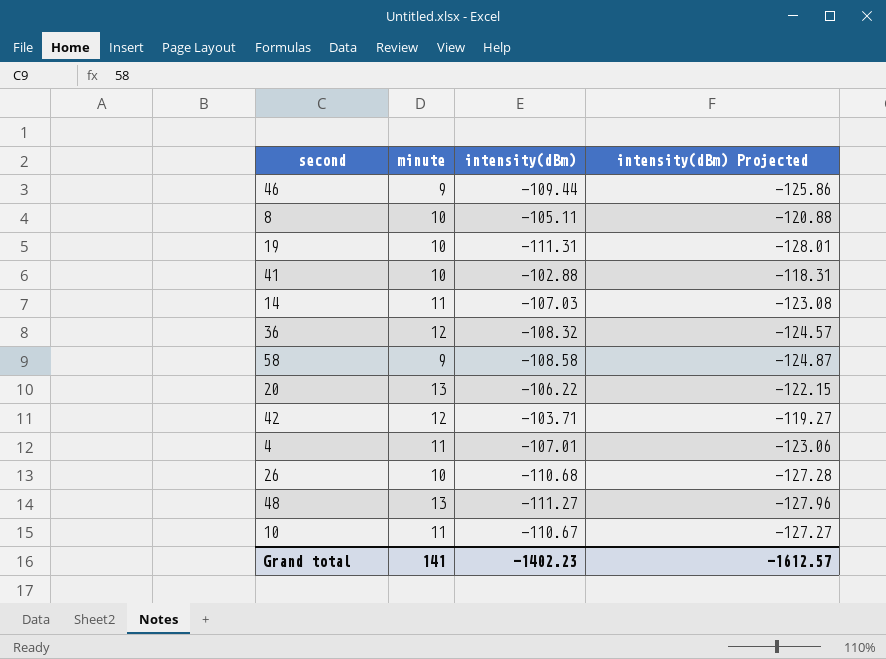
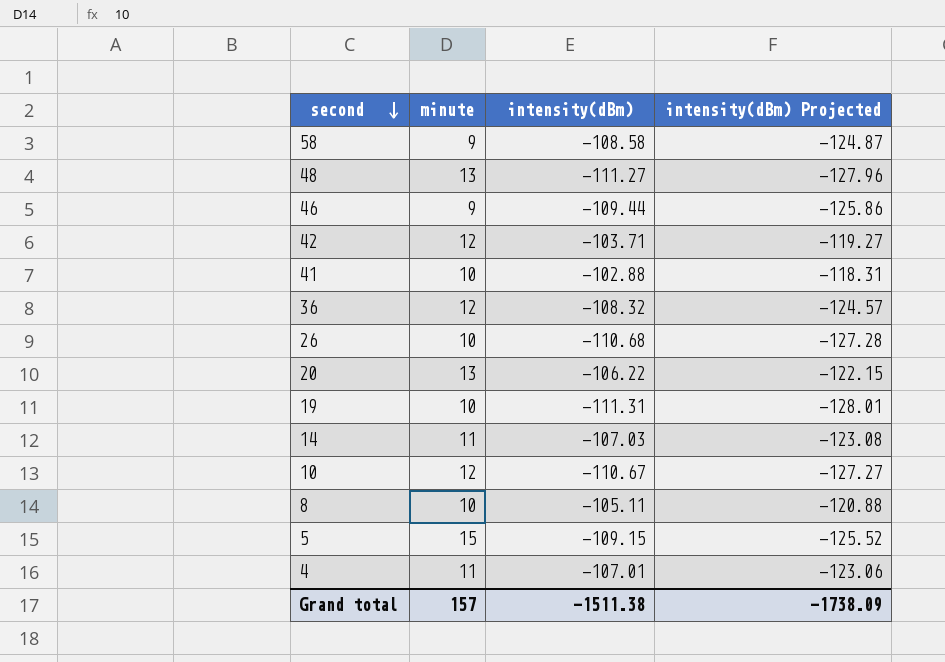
row order: none -> second descending
10 | minute: 11 -> 12
row 5: none -> 15 | -109.15 | -125.52
Grand total | minute: 141 -> 157
Grand total | intensity(dBm): -1402.23 -> -1511.38
Grand total | intensity(dBm) Projected: -1612.57 -> -1738.09

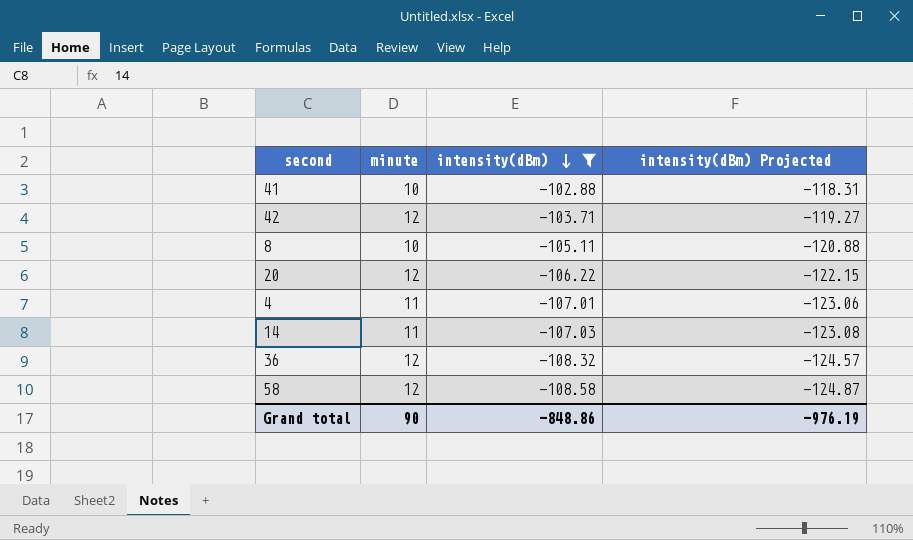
filter: none -> intensity(dBm) >= -108.58
row order: second descending -> intensity(dBm) descending
20 | minute: 13 -> 12
58 | minute: 9 -> 12
Grand total | minute: 157 -> 90
Grand total | intensity(dBm): -1511.38 -> -848.86
Grand total | intensity(dBm) Projected: -1738.09 -> -976.19

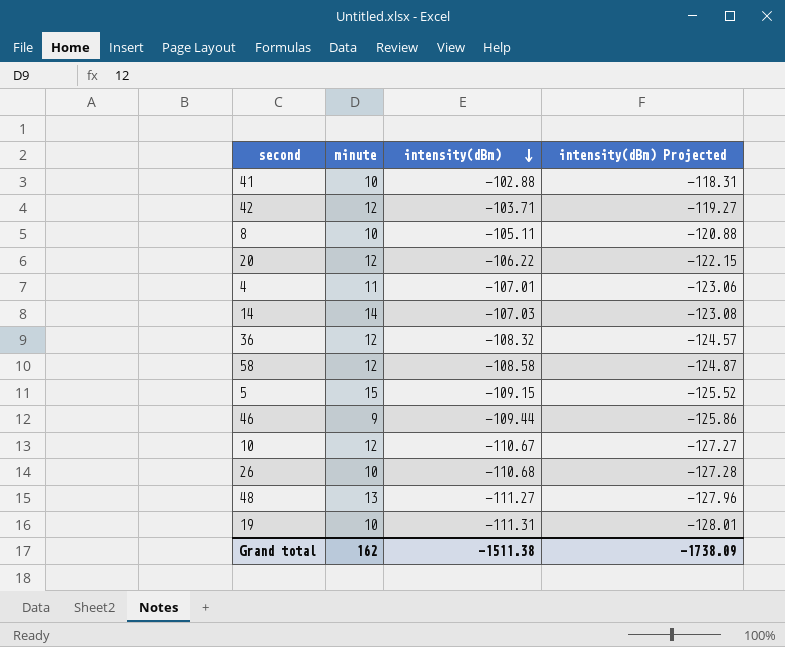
filter: intensity(dBm) >= -108.58 -> none
14 | minute: 11 -> 14
Grand total | minute: 90 -> 162
Grand total | intensity(dBm): -848.86 -> -1511.38
Grand total | intensity(dBm) Projected: -976.19 -> -1738.09

